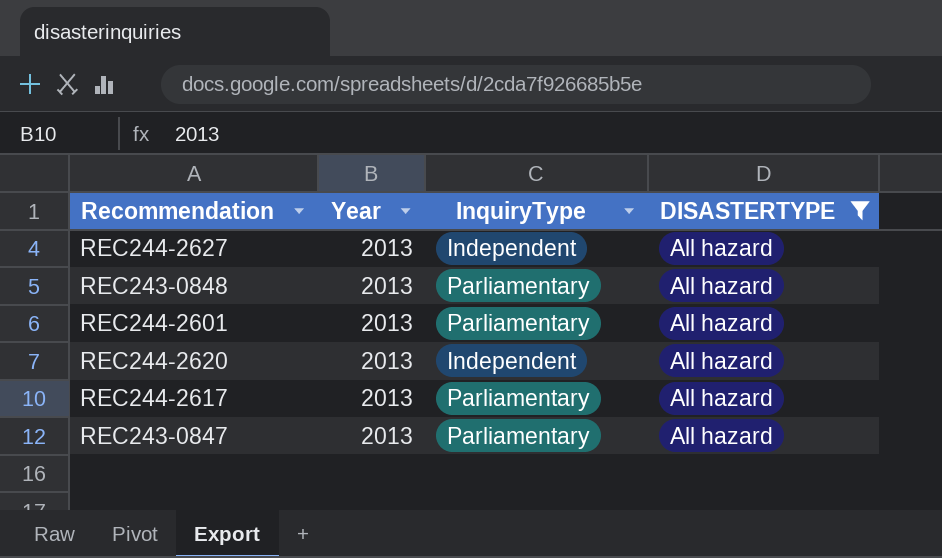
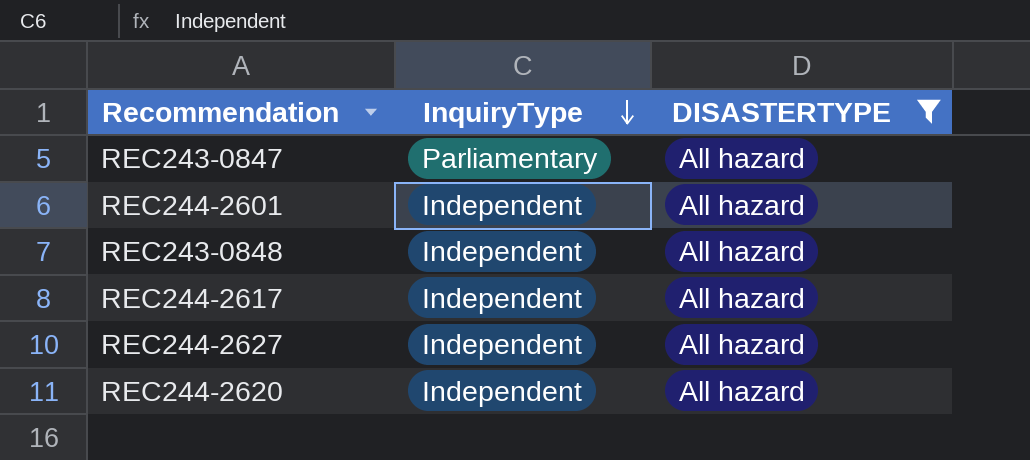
row order: none -> InquiryType descending
column Year | position: 2 -> none
REC244-2601 | InquiryType: Parliamentary -> Independent
REC243-0848 | InquiryType: Parliamentary -> Independent
REC244-2617 | InquiryType: Parliamentary -> Independent

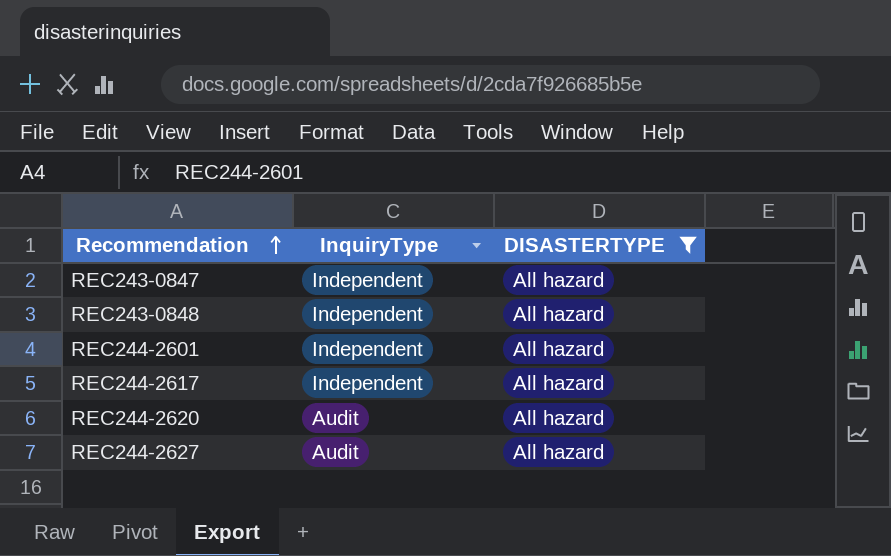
row order: InquiryType descending -> Recommendation ascending
REC243-0847 | InquiryType: Parliamentary -> Independent
REC244-2620 | InquiryType: Independent -> Audit
REC244-2627 | InquiryType: Independent -> Audit

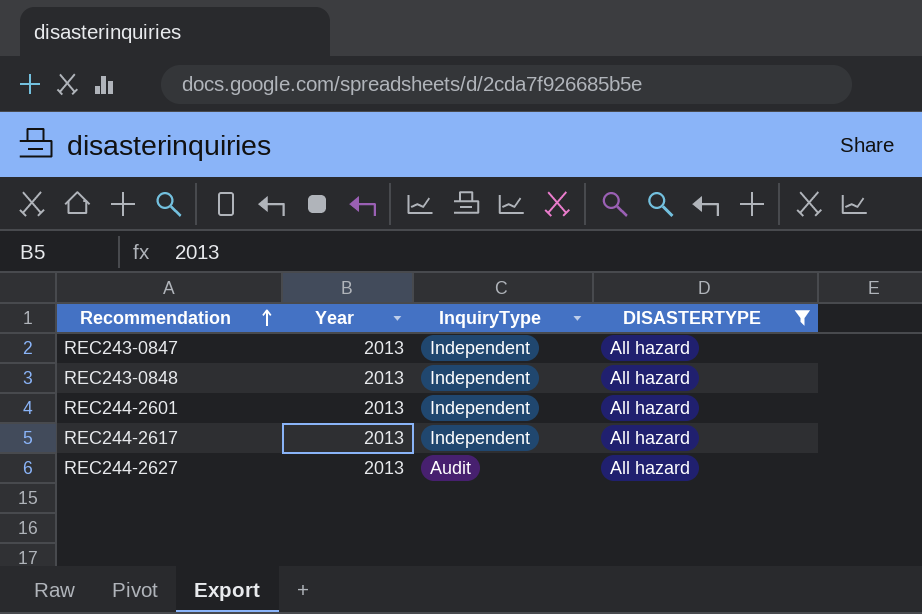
column Year | position: none -> 2
row REC244-2620: Audit | All hazard -> none

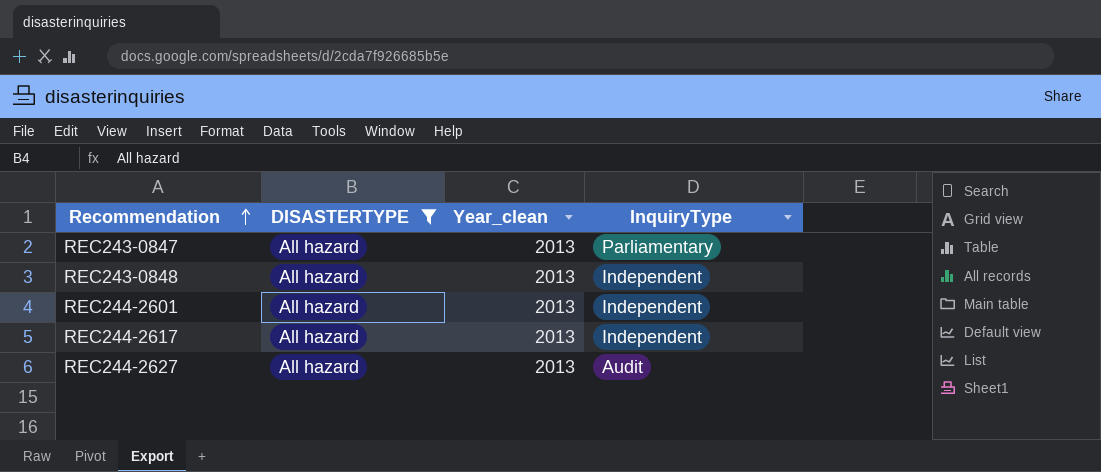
column DISASTERTYPE | position: 4 -> 2
column name: Year -> Year_clean
REC243-0847 | InquiryType: Independent -> Parliamentary

